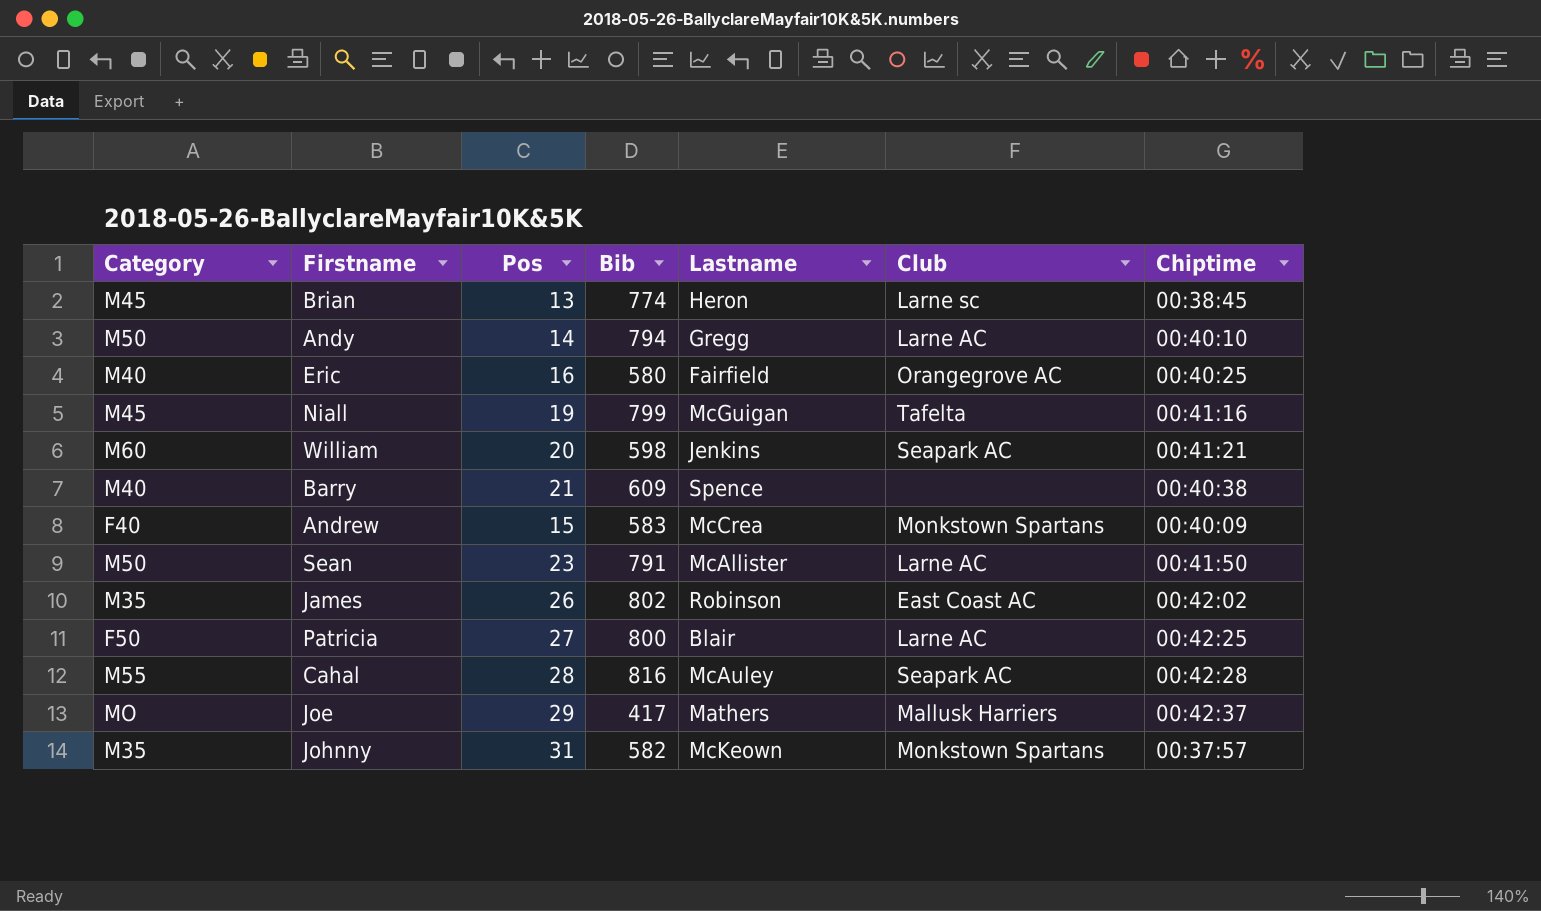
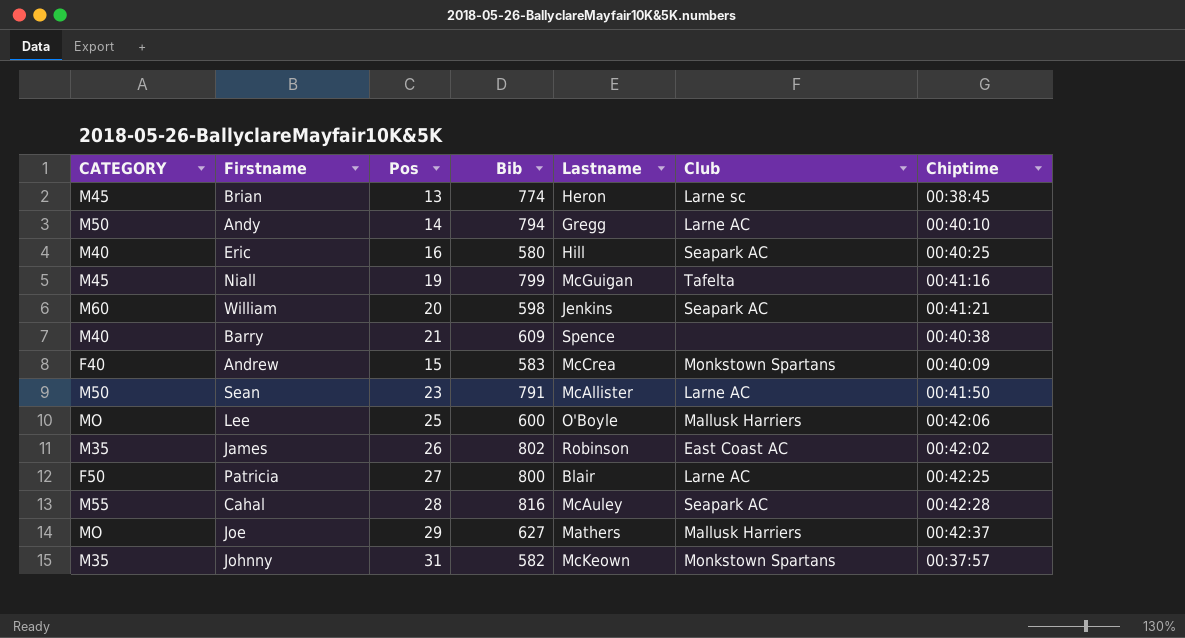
column name: Category -> CATEGORY
Eric | Lastname: Fairfield -> Hill
Eric | Club: Orangegrove AC -> Seapark AC
row Lee: none -> MO | 25 | 600 | O'Boyle | Mallusk Harriers | 00:42:06
Joe | Bib: 417 -> 627

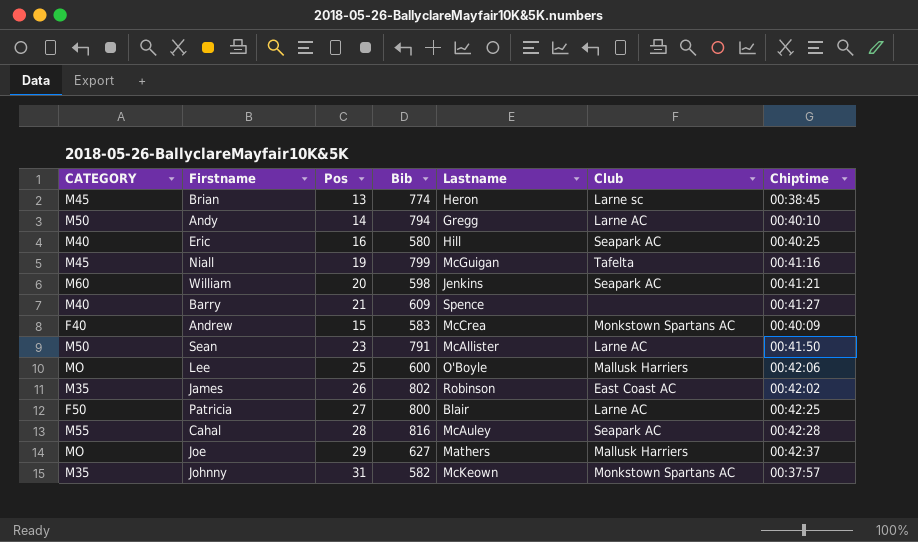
Barry | Chiptime: 00:40:38 -> 00:41:27
Andrew | Club: Monkstown Spartans -> Monkstown Spartans AC
Johnny | Club: Monkstown Spartans -> Monkstown Spartans AC

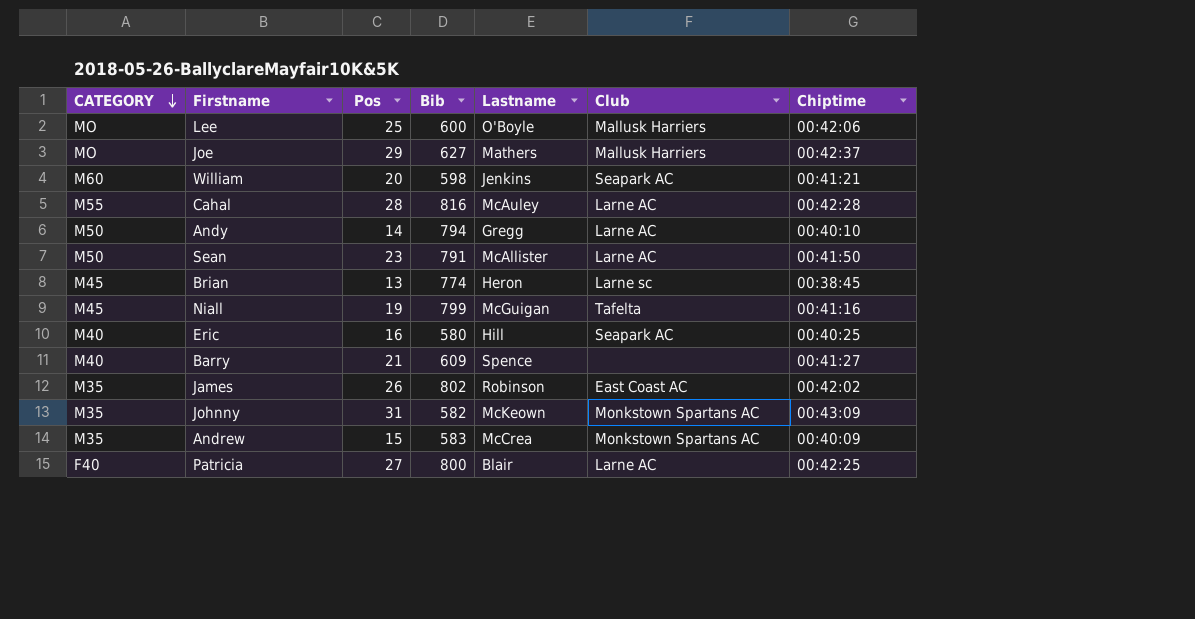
row order: none -> CATEGORY descending
Cahal | Club: Seapark AC -> Larne AC
Johnny | Chiptime: 00:37:57 -> 00:43:09
Andrew | CATEGORY: F40 -> M35
Patricia | CATEGORY: F50 -> F40

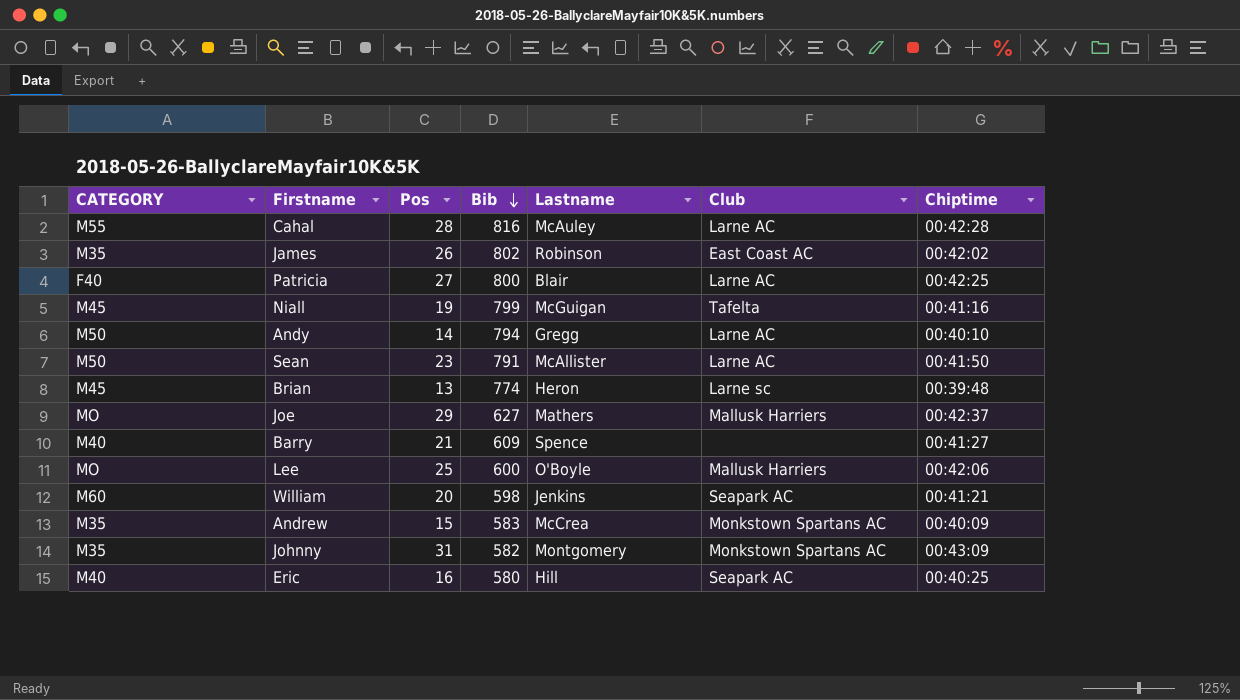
row order: CATEGORY descending -> Bib descending
Brian | Chiptime: 00:38:45 -> 00:39:48
Johnny | Lastname: McKeown -> Montgomery

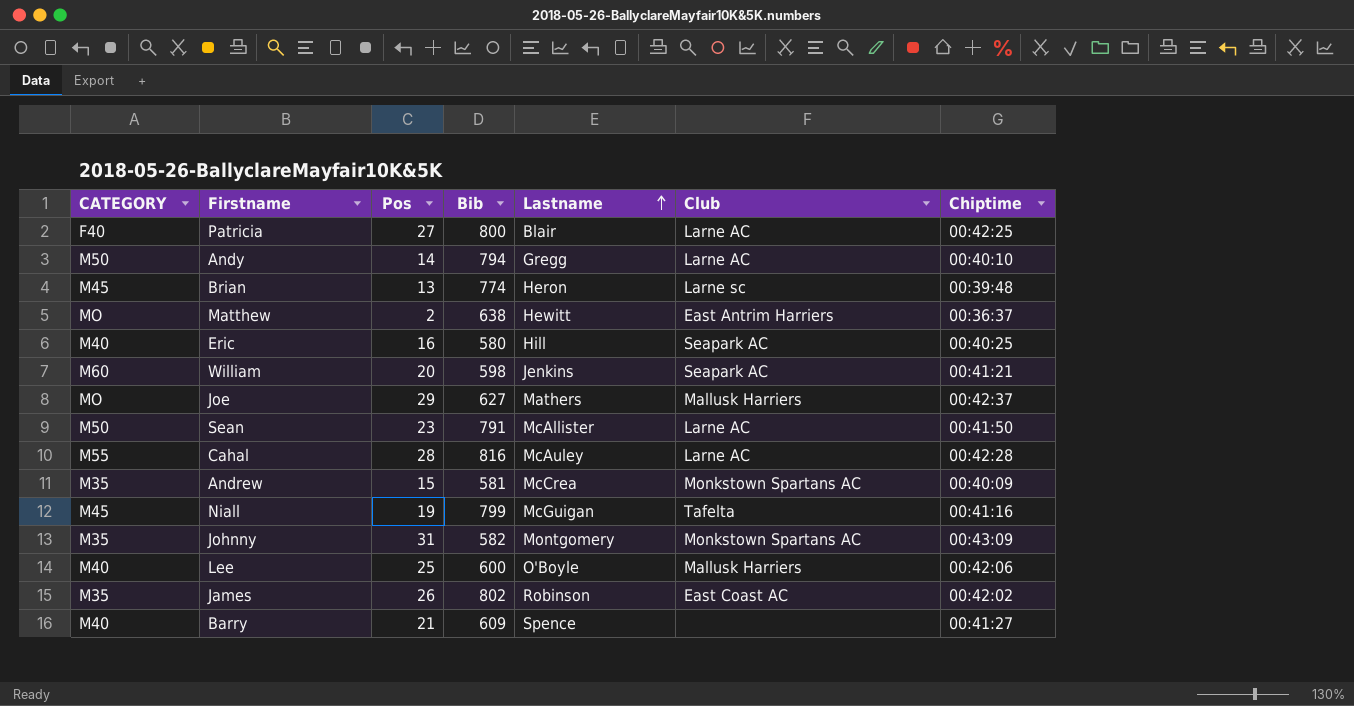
row order: Bib descending -> Lastname ascending
row Matthew: none -> MO | 2 | 638 | Hewitt | East Antrim Harriers | 00:36:37
Andrew | Bib: 583 -> 581
Lee | CATEGORY: MO -> M40

